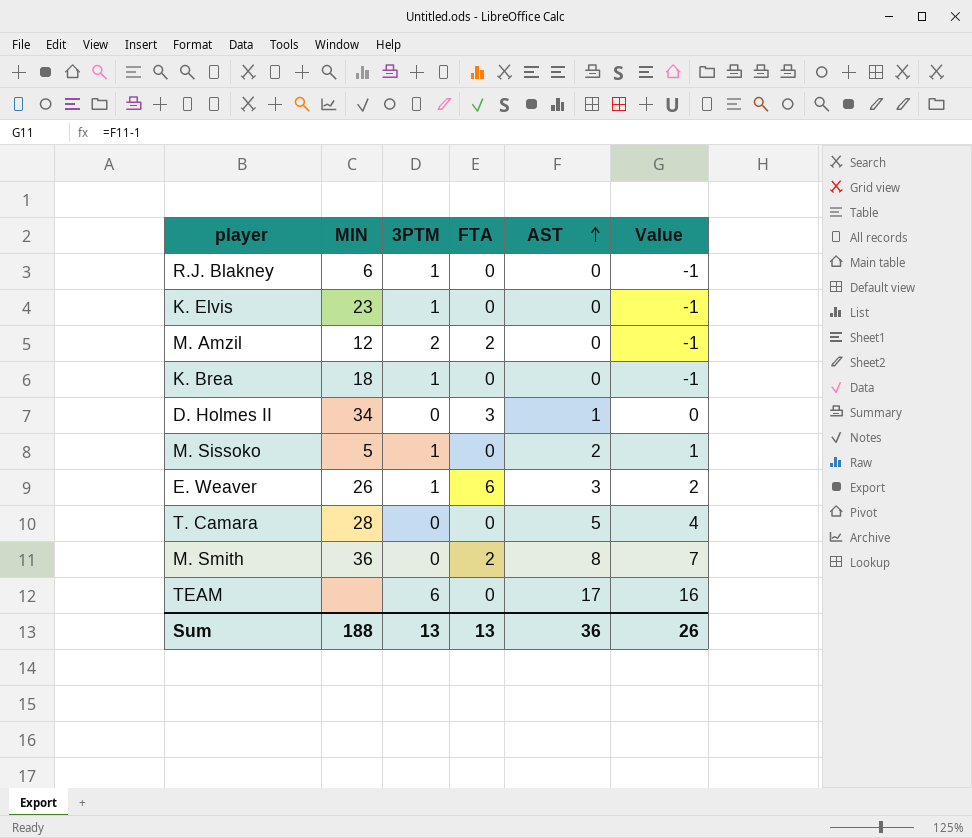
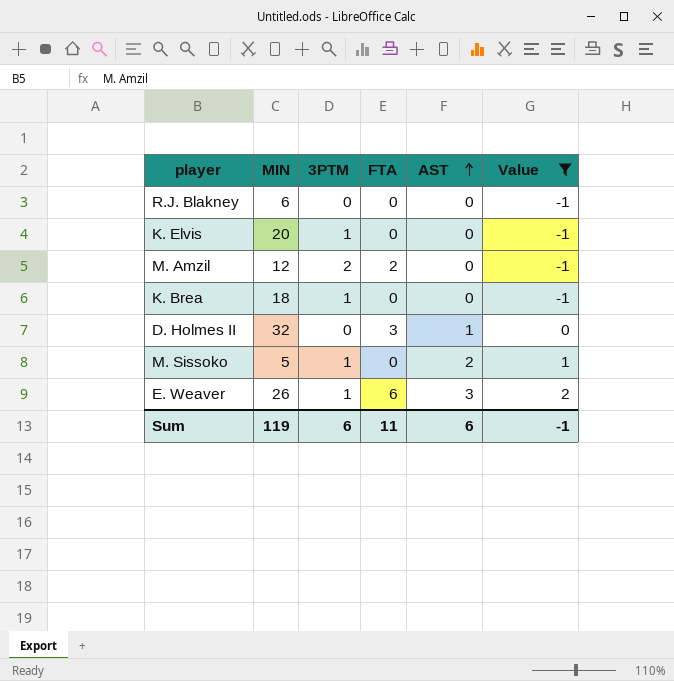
filter: none -> Value <= 2
R.J. Blakney | 3PTM: 1 -> 0
K. Elvis | MIN: 23 -> 20
D. Holmes II | MIN: 34 -> 32
Sum | MIN: 188 -> 119
Sum | 3PTM: 13 -> 6
Sum | FTA: 13 -> 11
Sum | AST: 36 -> 6
Sum | Value: 26 -> -1

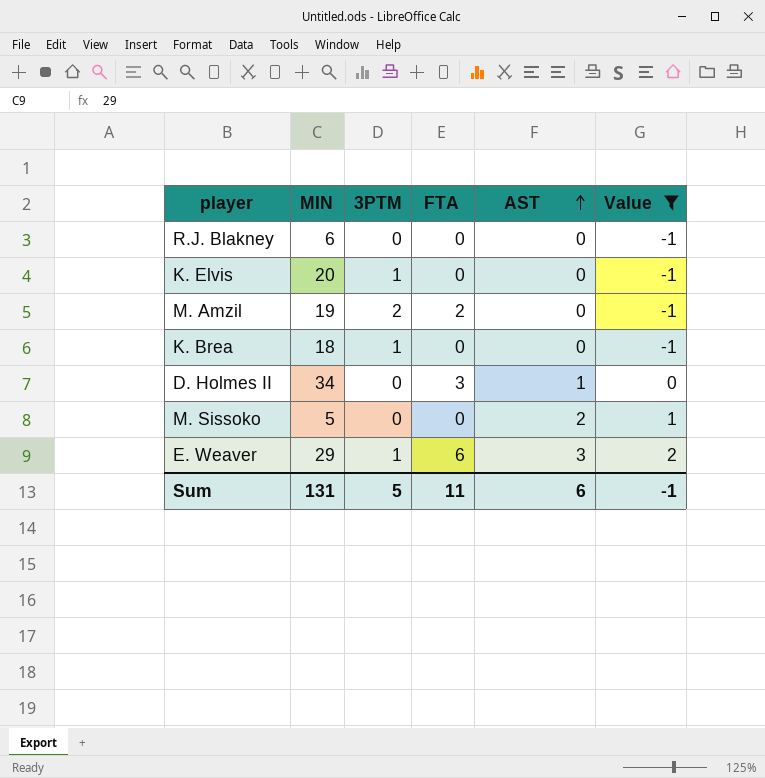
M. Amzil | MIN: 12 -> 19
D. Holmes II | MIN: 32 -> 34
M. Sissoko | 3PTM: 1 -> 0
E. Weaver | MIN: 26 -> 29
Sum | MIN: 119 -> 131
Sum | 3PTM: 6 -> 5

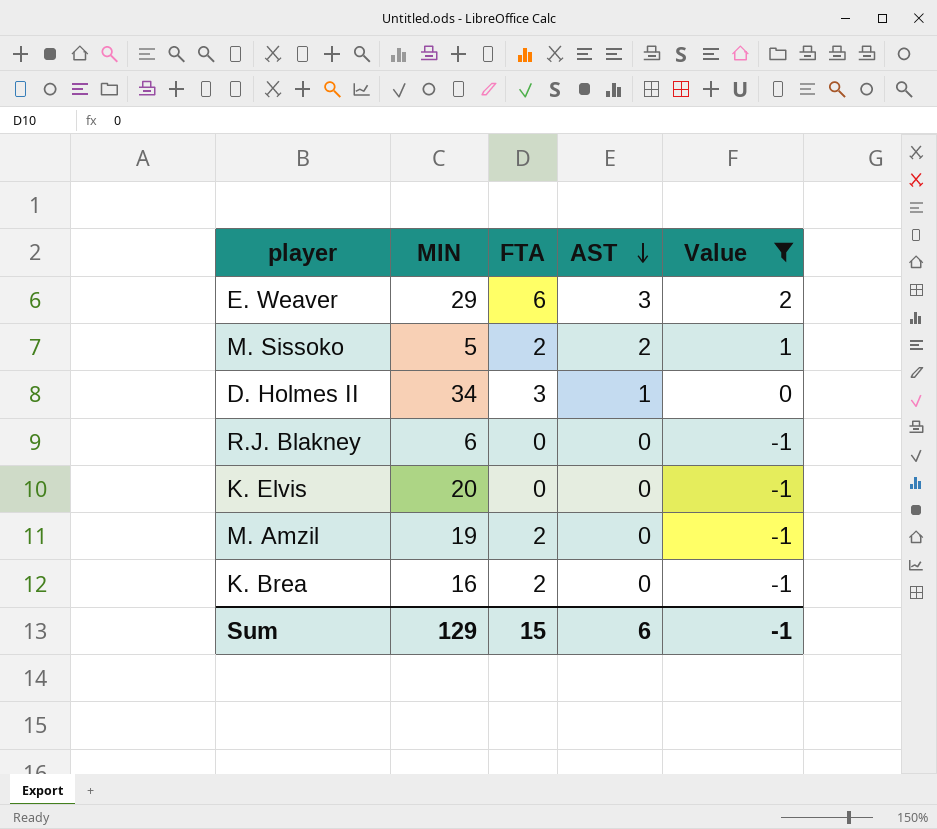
row order: AST ascending -> AST descending
column 3PTM | position: 3 -> none
M. Sissoko | FTA: 0 -> 2
K. Brea | MIN: 18 -> 16
K. Brea | FTA: 0 -> 2
Sum | MIN: 131 -> 129
Sum | FTA: 11 -> 15

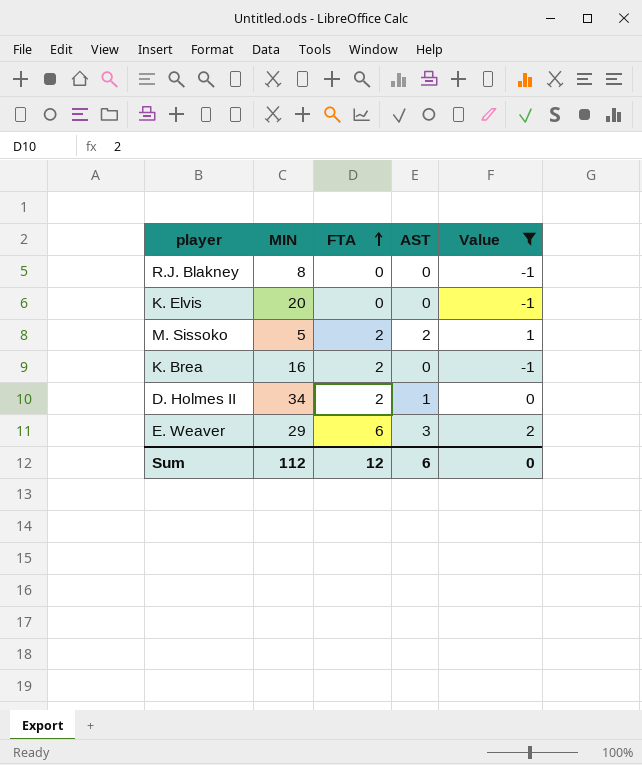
row order: AST descending -> FTA ascending
row M. Amzil: 19 | 2 | 0 | -1 -> none
R.J. Blakney | MIN: 6 -> 8
D. Holmes II | FTA: 3 -> 2
Sum | MIN: 129 -> 112
Sum | FTA: 15 -> 12
Sum | Value: -1 -> 0

